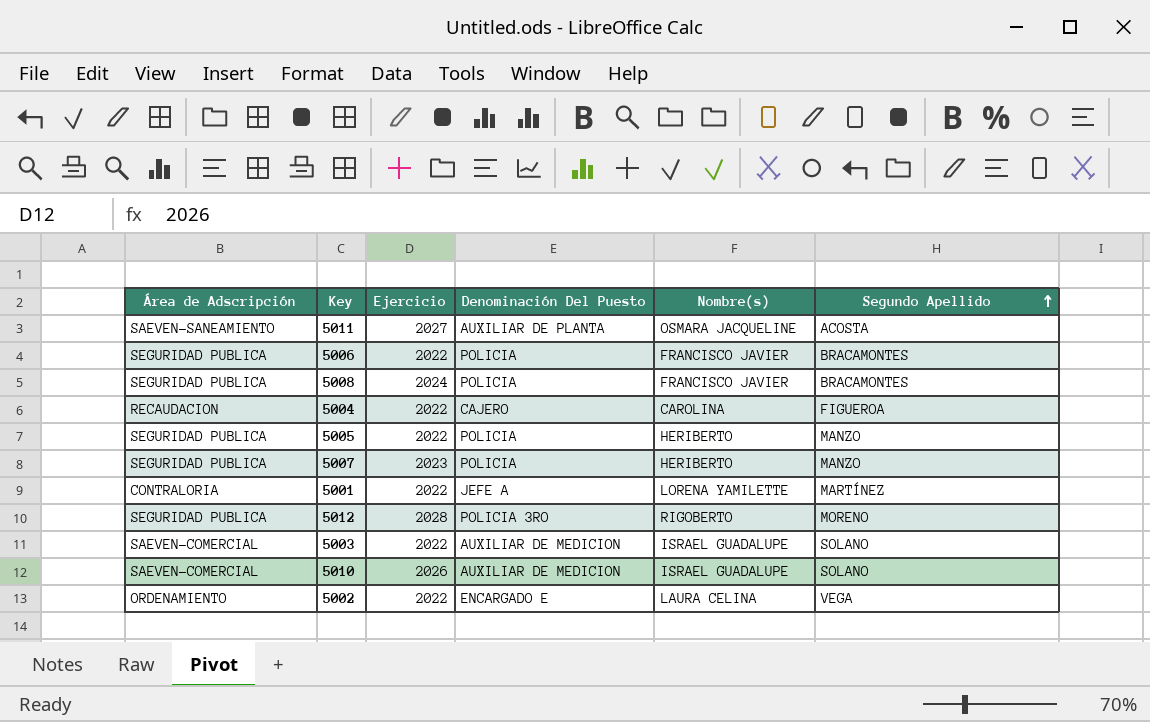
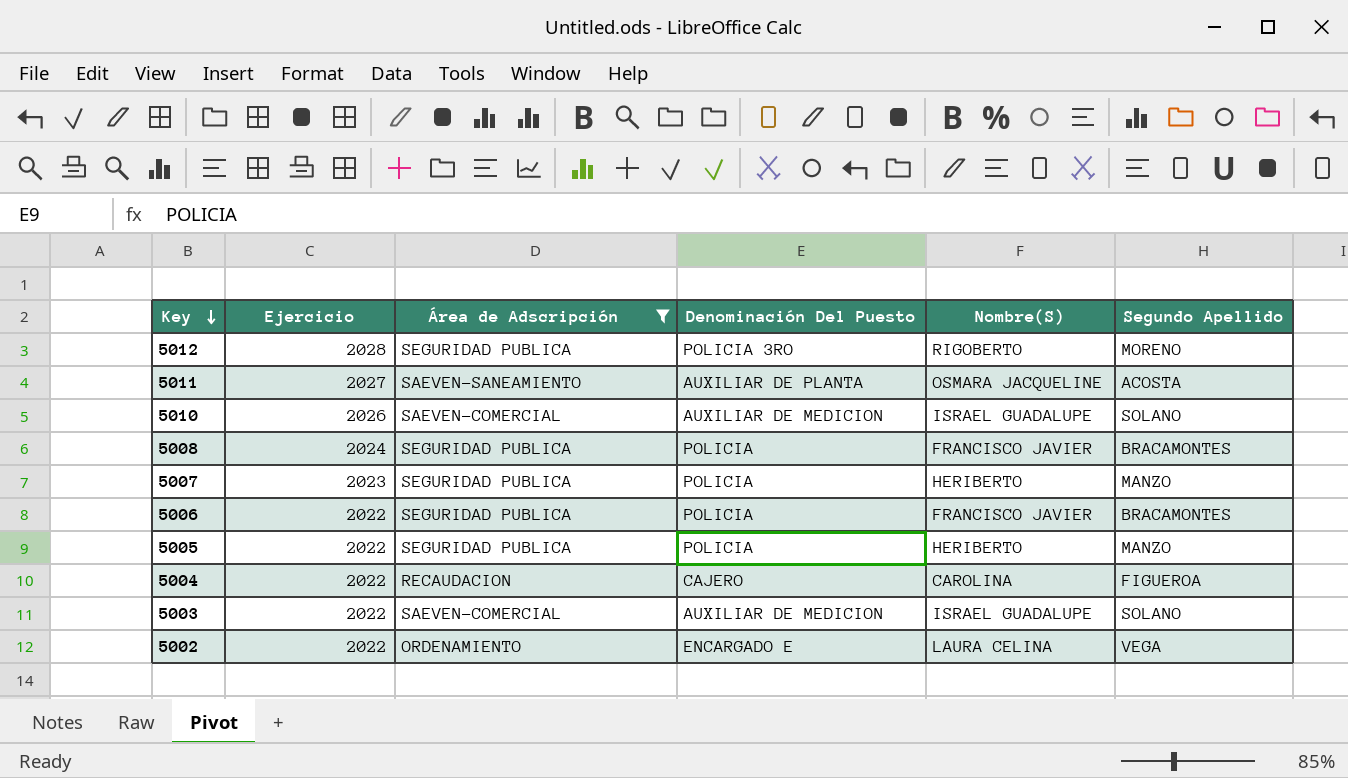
filter: none -> Área de Adscripción != CONTRALORIA
row order: Segundo Apellido ascending -> Key descending
column Área de Adscripción | position: 1 -> 3
column name: Nombre(s) -> Nombre(S)

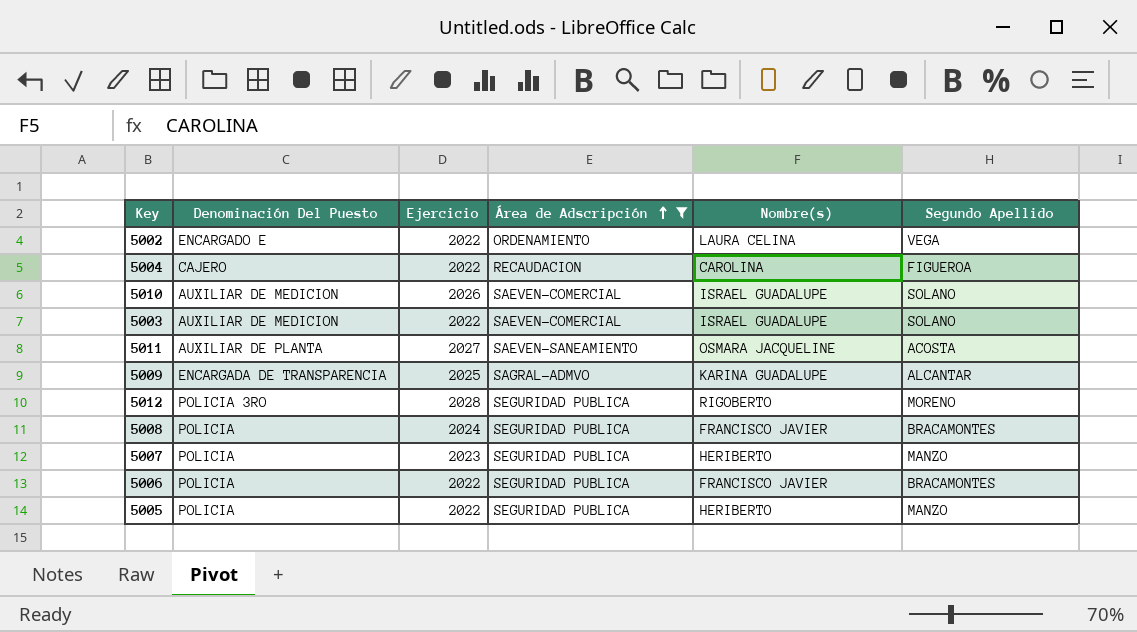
row order: Key descending -> Área de Adscripción ascending
column Denominación Del Puesto | position: 4 -> 2
column name: Nombre(S) -> Nombre(s)
row 5009: none -> ENCARGADA DE TRANSPARENCIA | 2025 | SAGRAL-ADMVO | KARINA GUADALUPE | ALCANTAR

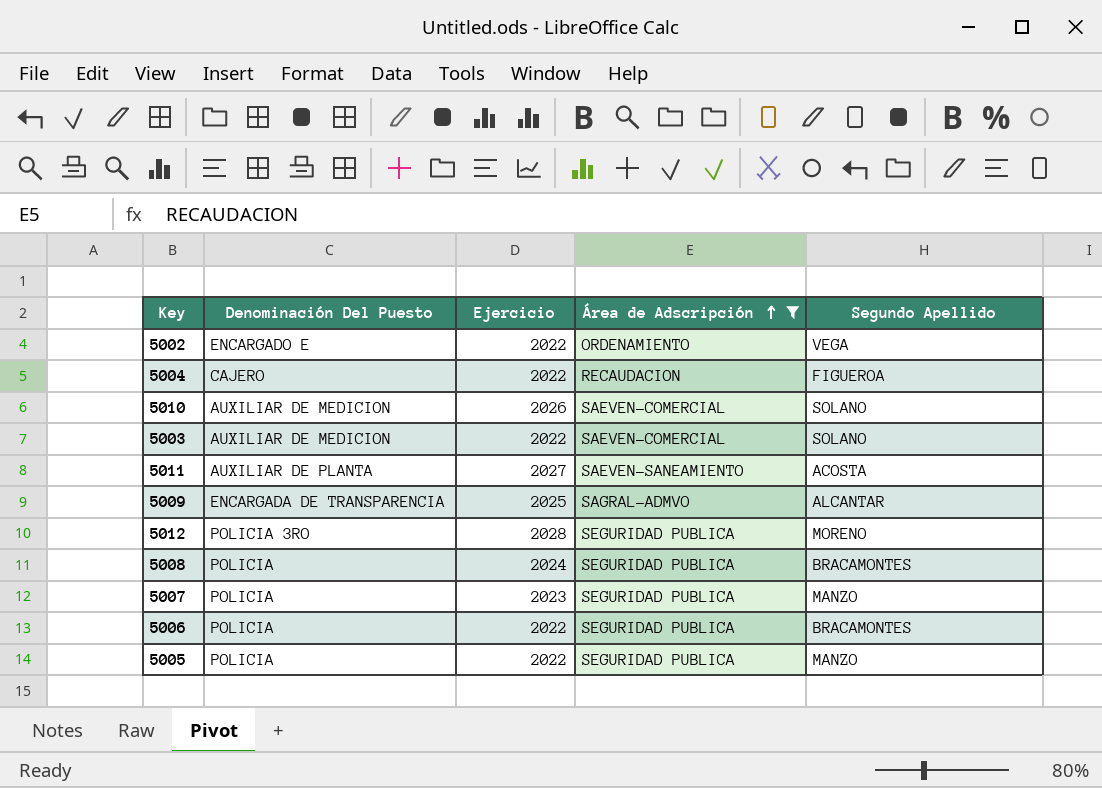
column Nombre(s) | position: 5 -> none

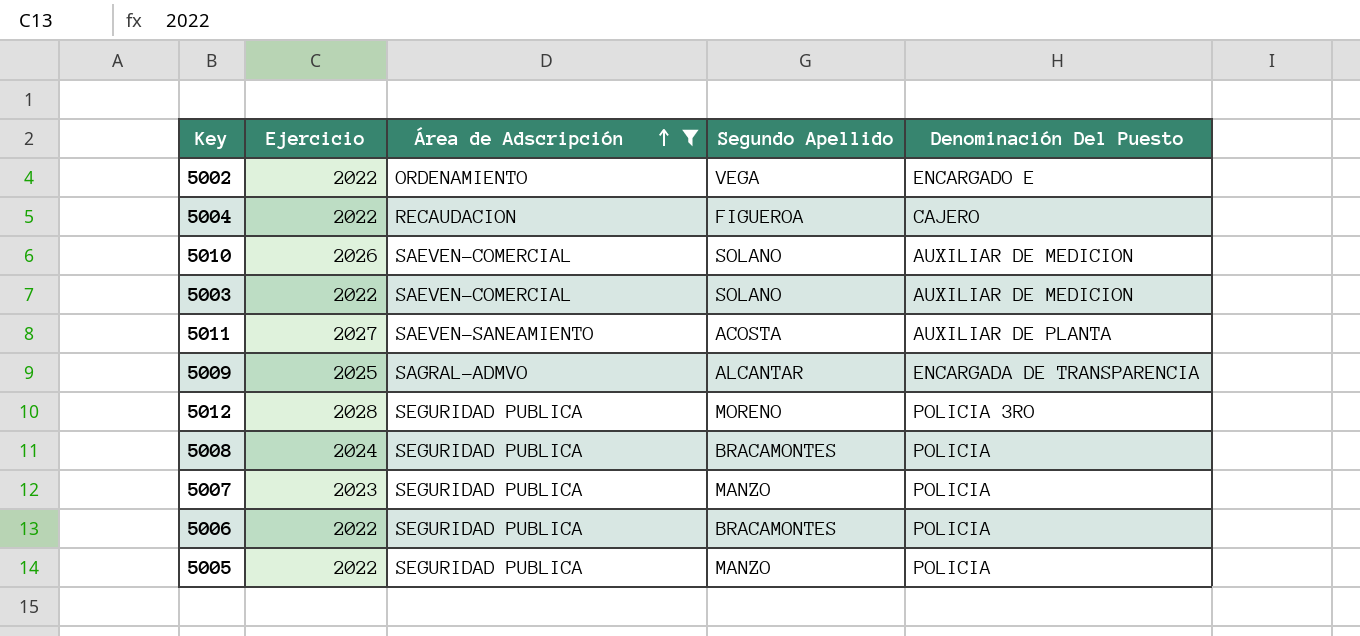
column Denominación Del Puesto | position: 2 -> 5

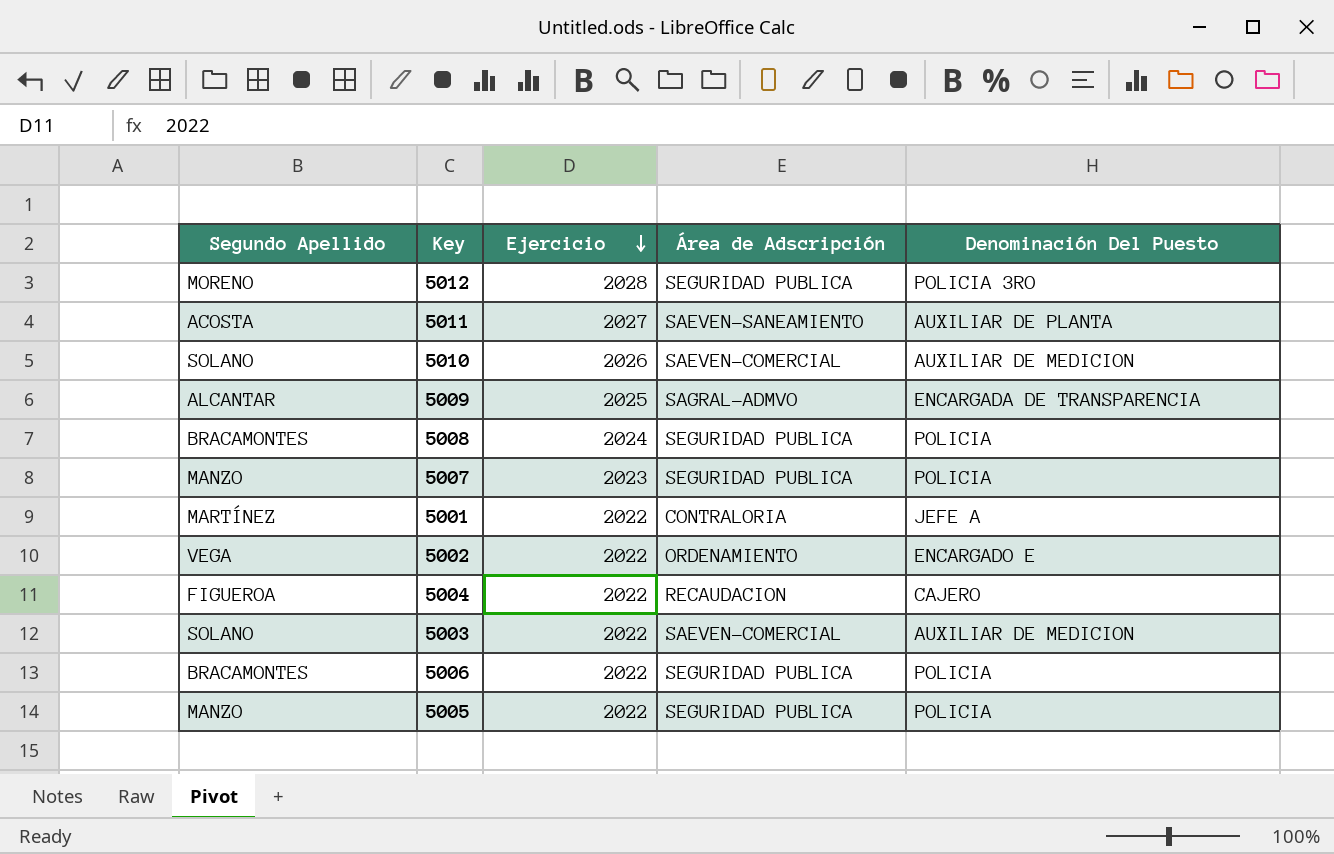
filter: Área de Adscripción != CONTRALORIA -> none
row order: Área de Adscripción ascending -> Ejercicio descending
column Segundo Apellido | position: 4 -> 1

